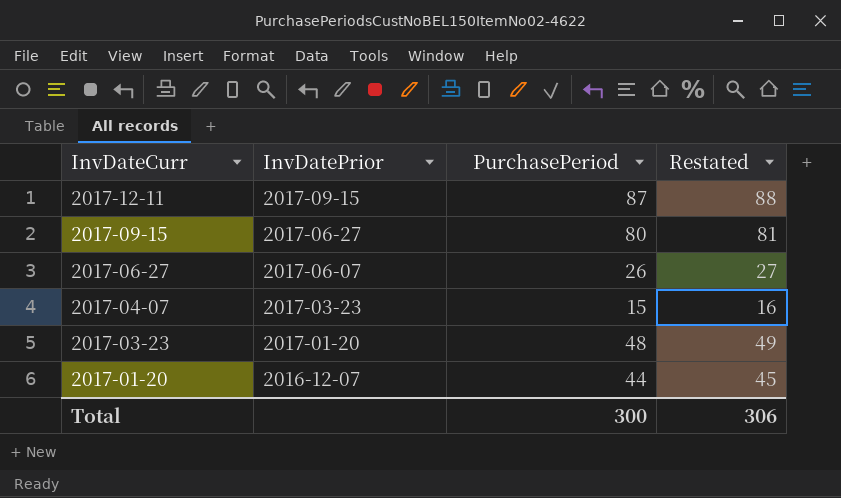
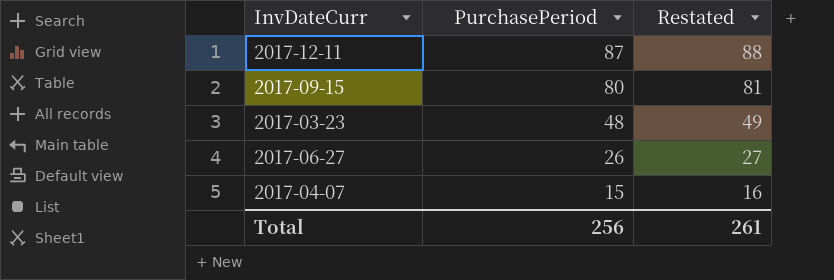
row order: InvDateCurr descending -> PurchasePeriod descending
column InvDatePrior | position: 2 -> none
row 2017-01-20: 2016-12-07 | 44 | 45 -> none
Total | PurchasePeriod: 300 -> 256
Total | Restated: 306 -> 261

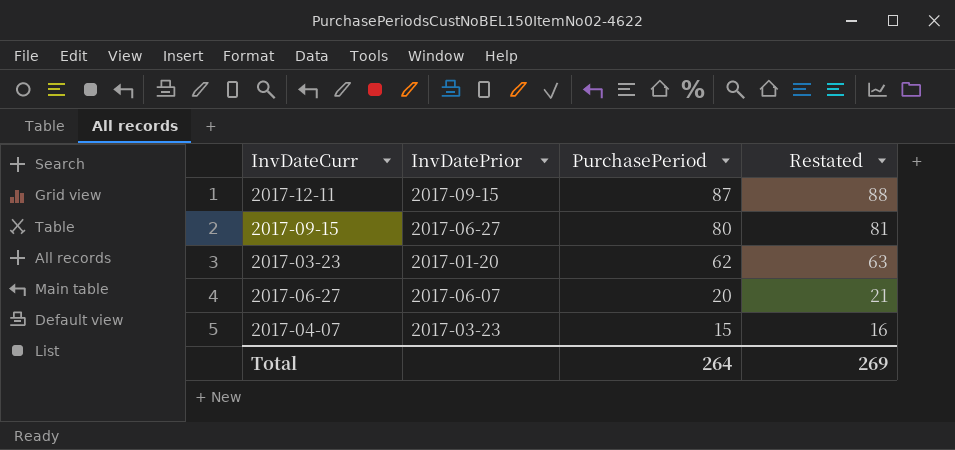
column InvDatePrior | position: none -> 2
2017-03-23 | PurchasePeriod: 48 -> 62
2017-03-23 | Restated: 49 -> 63
2017-06-27 | PurchasePeriod: 26 -> 20
2017-06-27 | Restated: 27 -> 21
Total | PurchasePeriod: 256 -> 264
Total | Restated: 261 -> 269

